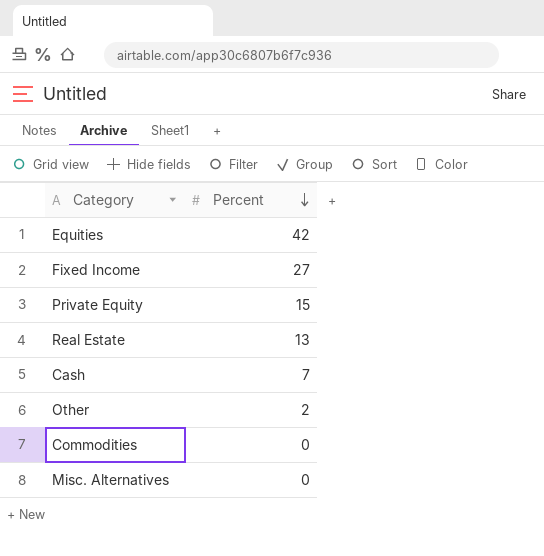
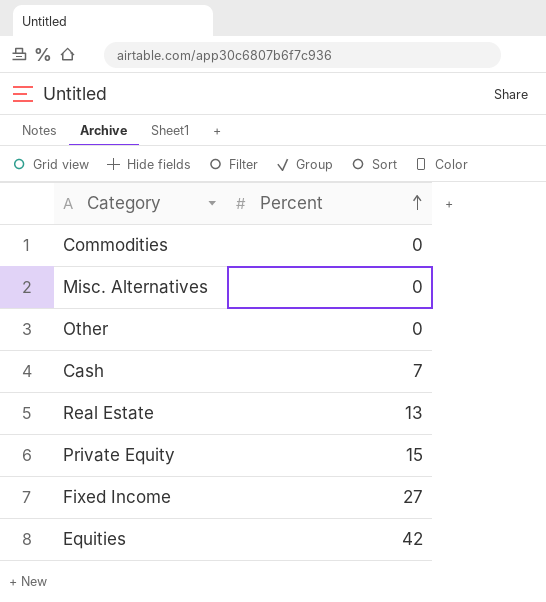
row order: Percent descending -> Percent ascending
Other | Percent: 2 -> 0

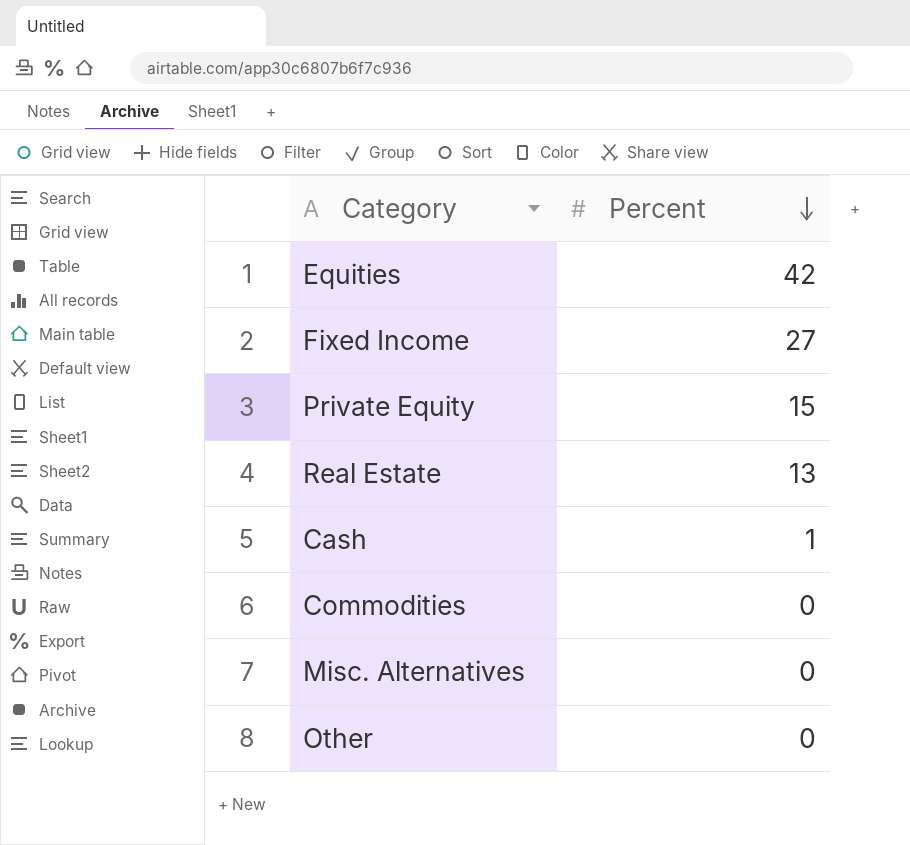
row order: Percent ascending -> Percent descending
Cash | Percent: 7 -> 1

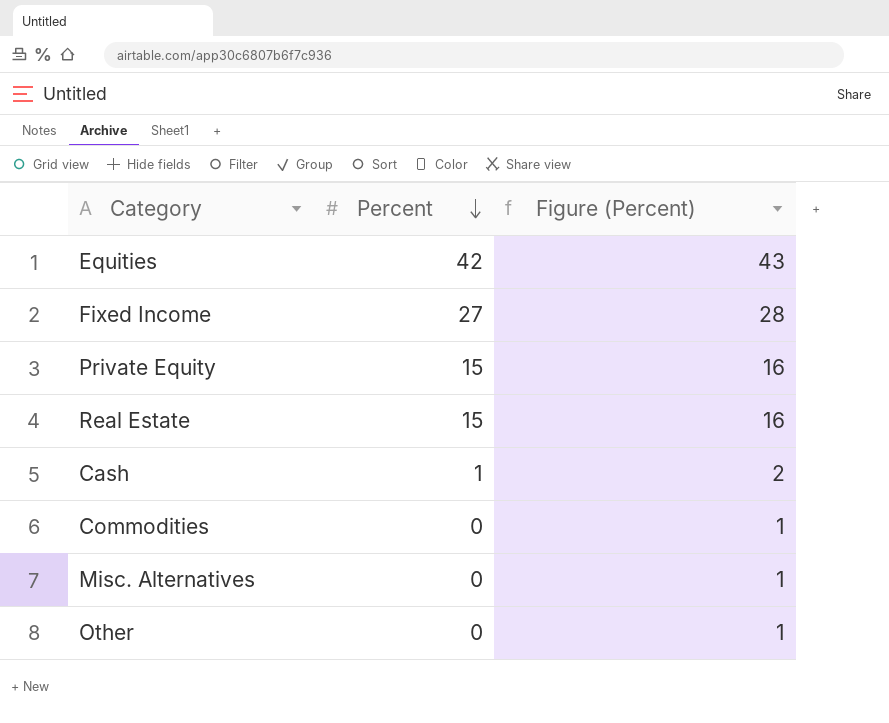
column Figure (Percent) | formula: none -> [Percent] + 1
Real Estate | Percent: 13 -> 15

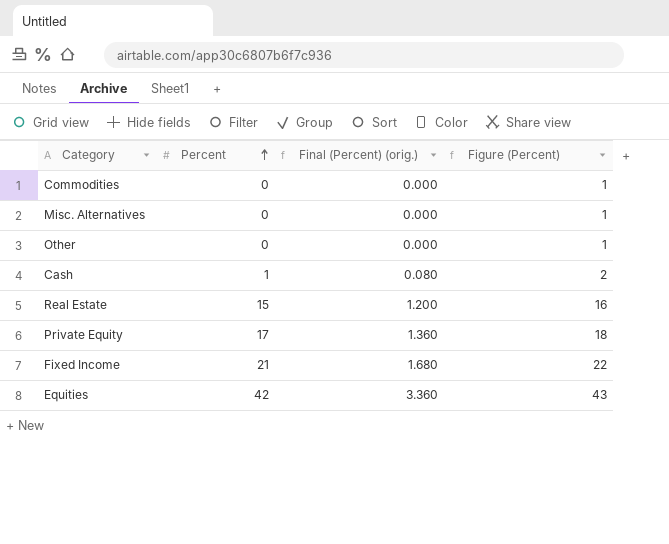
row order: Percent descending -> Percent ascending
column Final (Percent) (orig.) | formula: none -> [Percent] * 0.08
Private Equity | Percent: 15 -> 17
Private Equity | Figure (Percent): 16 -> 18
Fixed Income | Percent: 27 -> 21
Fixed Income | Figure (Percent): 28 -> 22

